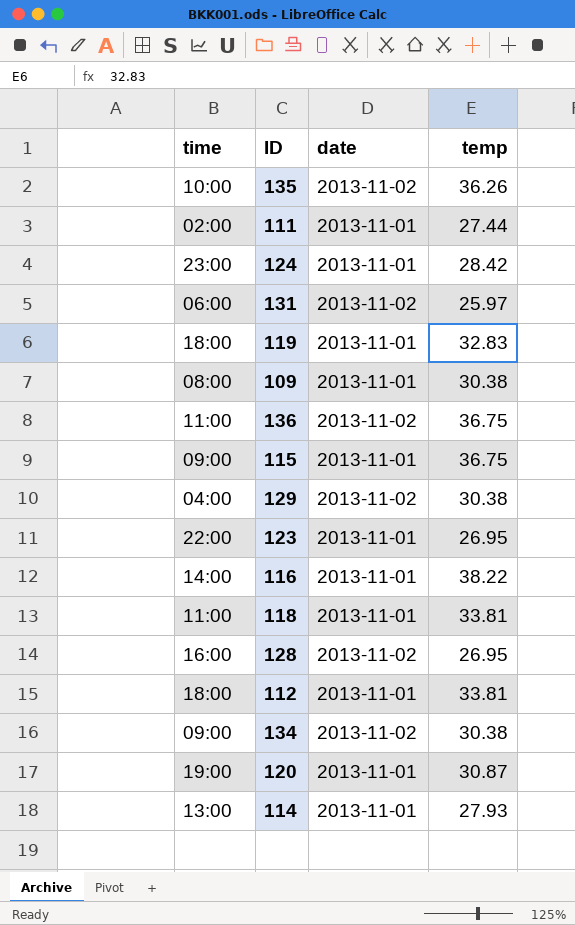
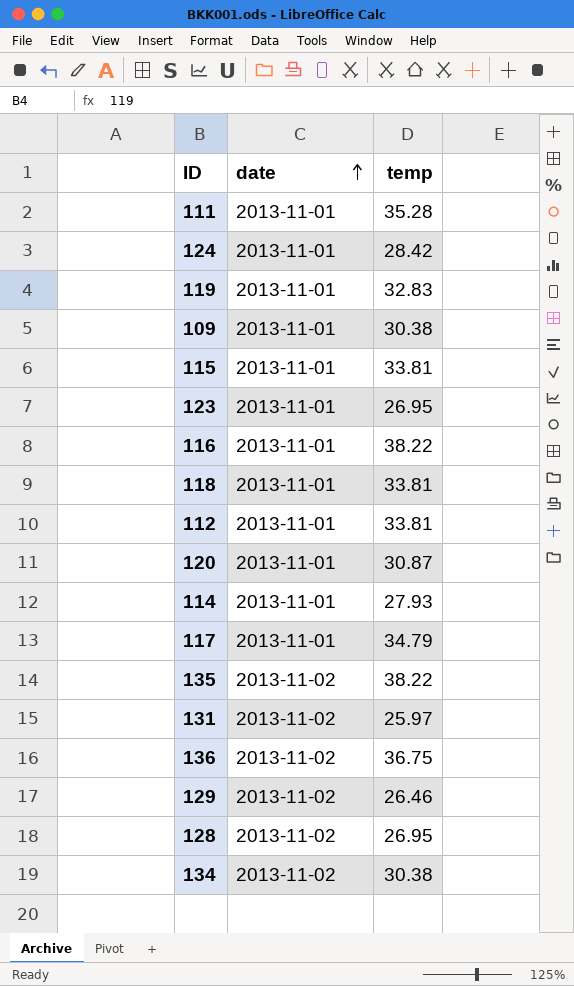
row order: none -> date ascending
column time | position: 1 -> none
111 | temp: 27.44 -> 35.28
115 | temp: 36.75 -> 33.81
row 117: none -> 2013-11-01 | 34.79
135 | temp: 36.26 -> 38.22
129 | temp: 30.38 -> 26.46

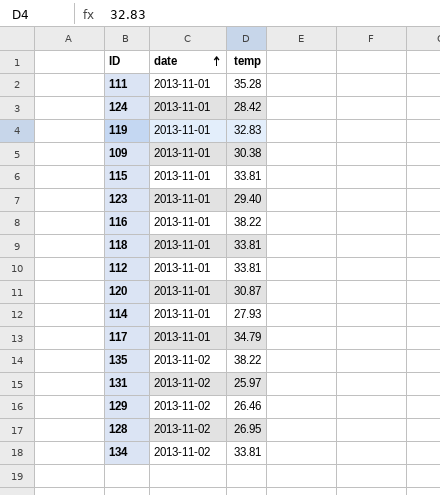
row 136: 2013-11-02 | 36.75 -> none
123 | temp: 26.95 -> 29.40
134 | temp: 30.38 -> 33.81

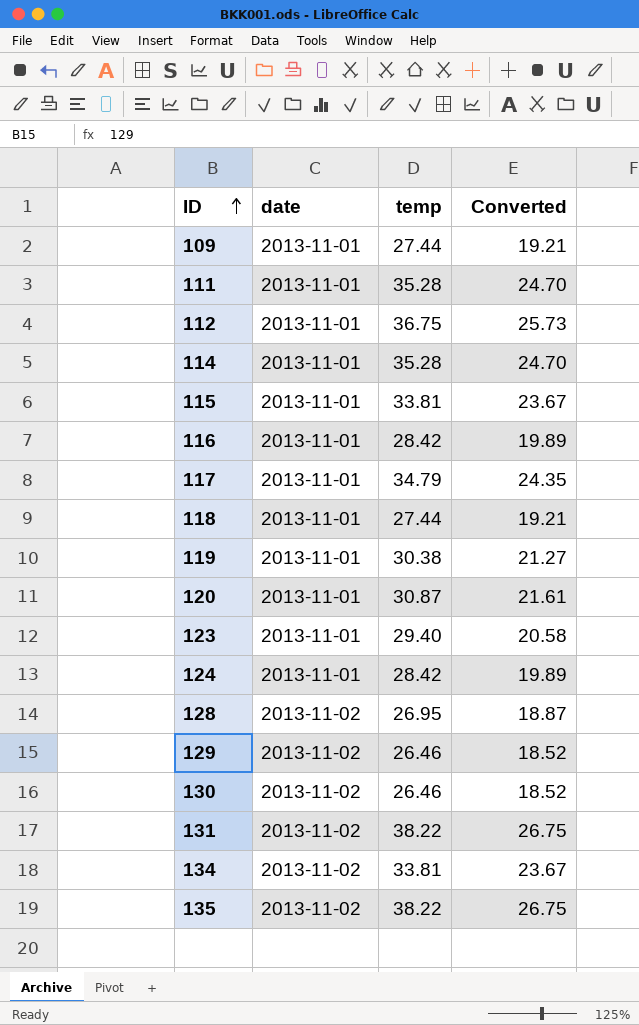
row order: date ascending -> ID ascending
column Converted | formula: none -> [temp] * 0.7
109 | temp: 30.38 -> 27.44
112 | temp: 33.81 -> 36.75
114 | temp: 27.93 -> 35.28
116 | temp: 38.22 -> 28.42
118 | temp: 33.81 -> 27.44
119 | temp: 32.83 -> 30.38
row 130: none -> 2013-11-02 | 26.46 | 18.52
131 | temp: 25.97 -> 38.22

